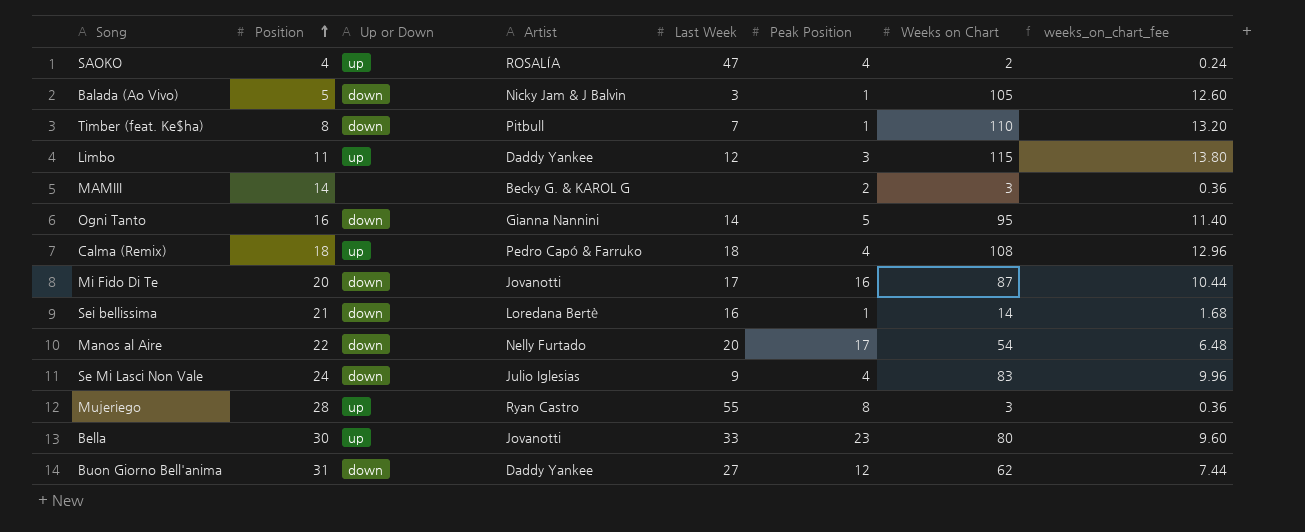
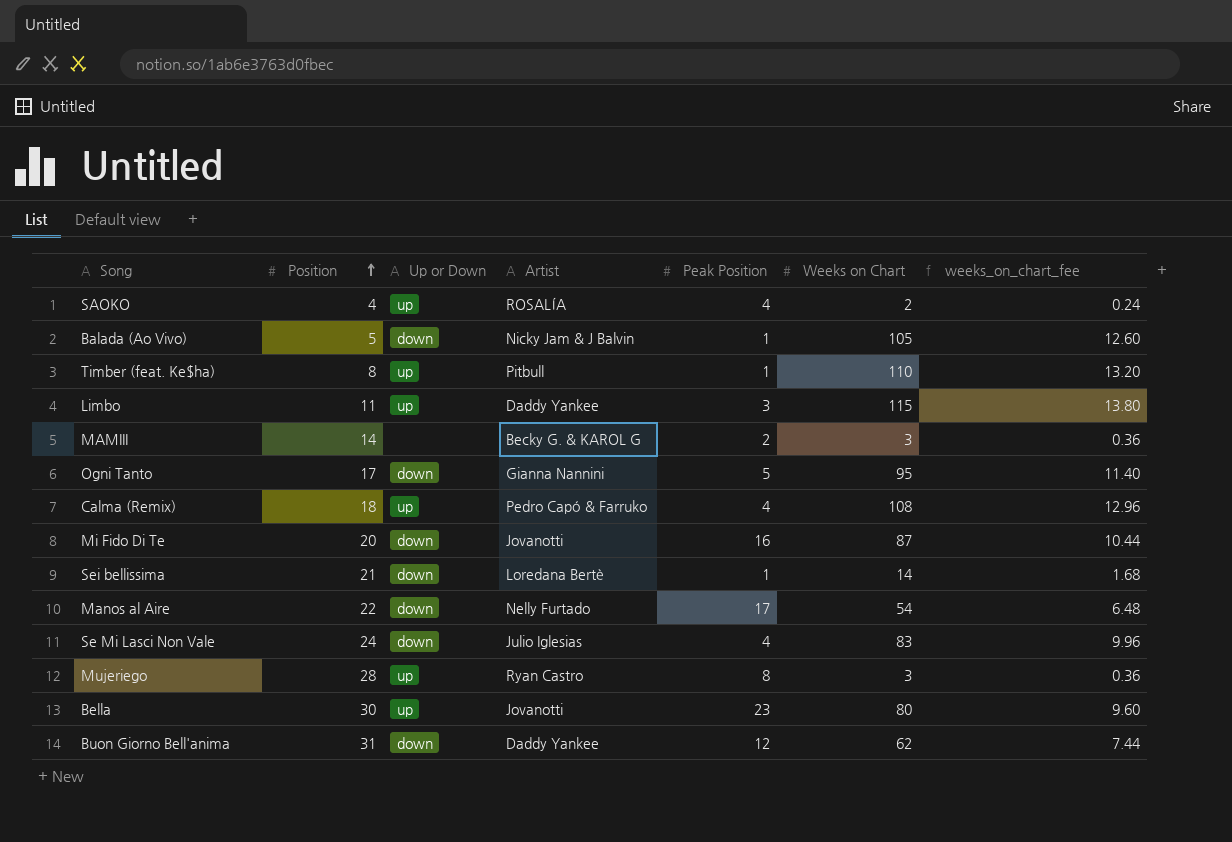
column Last Week | position: 5 -> none
Timber (feat. Ke$ha) | Up or Down: down -> up
Ogni Tanto | Position: 16 -> 17

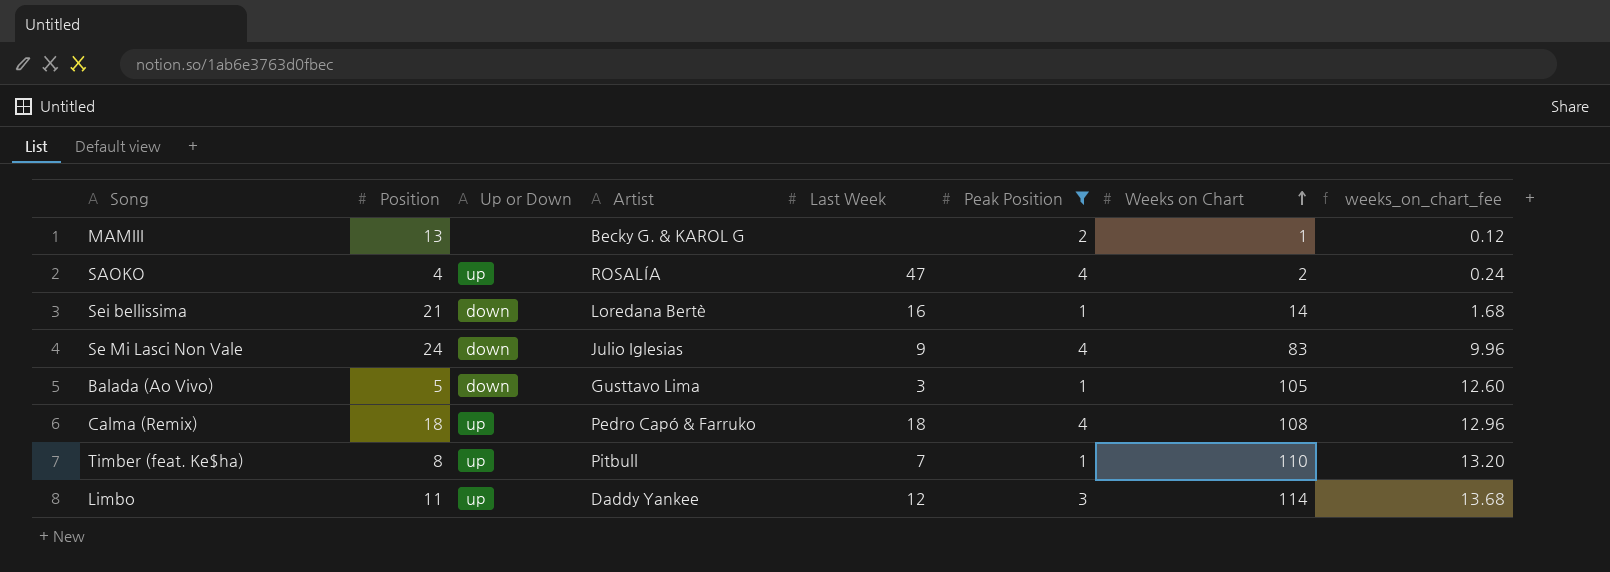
filter: none -> Peak Position <= 4
row order: Position ascending -> Weeks on Chart ascending
column Last Week | position: none -> 5
MAMIII | Position: 14 -> 13
MAMIII | Weeks on Chart: 3 -> 1
MAMIII | weeks_on_chart_fee: 0.36 -> 0.12
Balada (Ao Vivo) | Artist: Nicky Jam & J Balvin -> Gusttavo Lima
Limbo | Weeks on Chart: 115 -> 114
Limbo | weeks_on_chart_fee: 13.80 -> 13.68

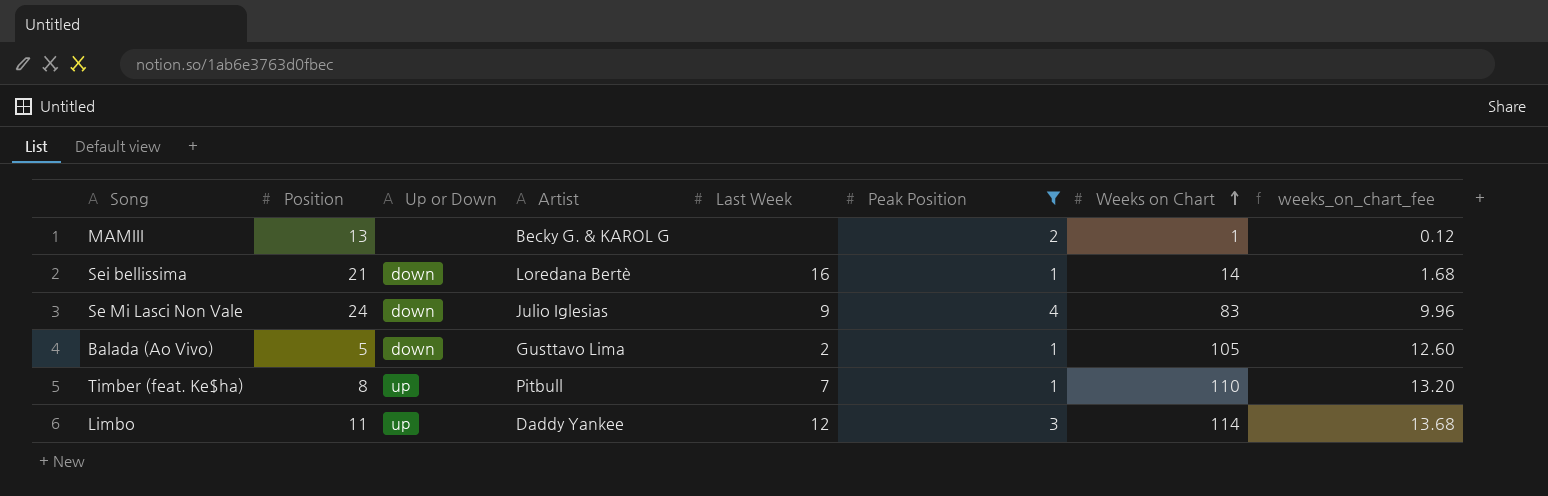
row SAOKO: 4 | up | ROSALÍA | 47 | 4 | 2 | 0.24 -> none
row Calma (Remix): 18 | up | Pedro Capó & Farruko | 18 | 4 | 108 | 12.96 -> none
Balada (Ao Vivo) | Last Week: 3 -> 2

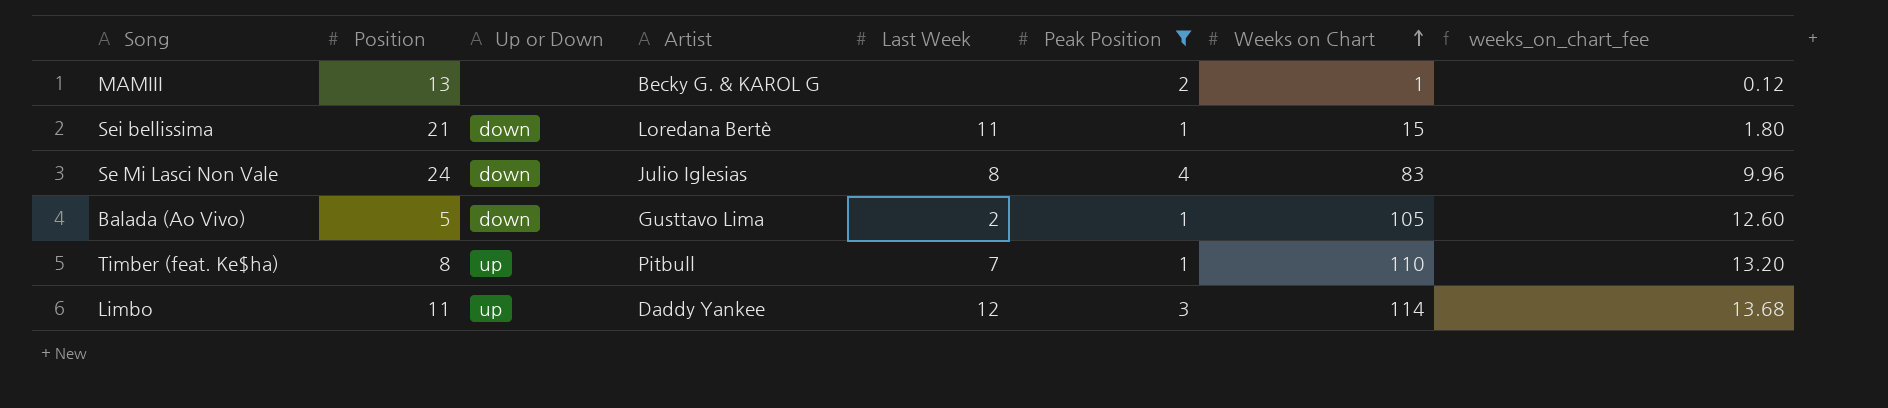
Sei bellissima | Last Week: 16 -> 11
Sei bellissima | Weeks on Chart: 14 -> 15
Sei bellissima | weeks_on_chart_fee: 1.68 -> 1.80
Se Mi Lasci Non Vale | Last Week: 9 -> 8

